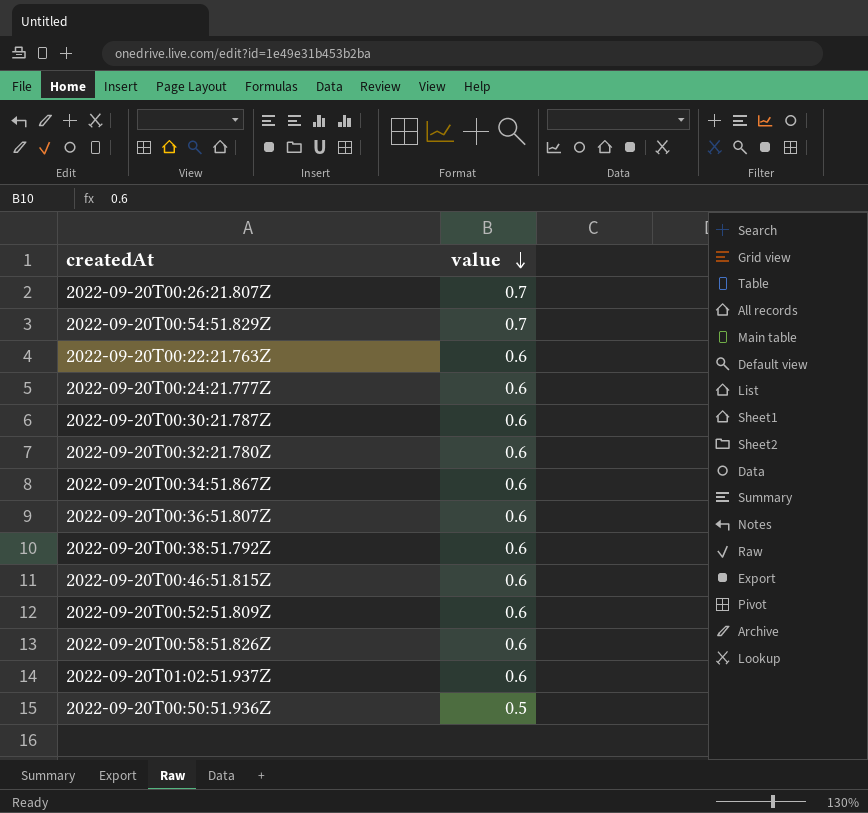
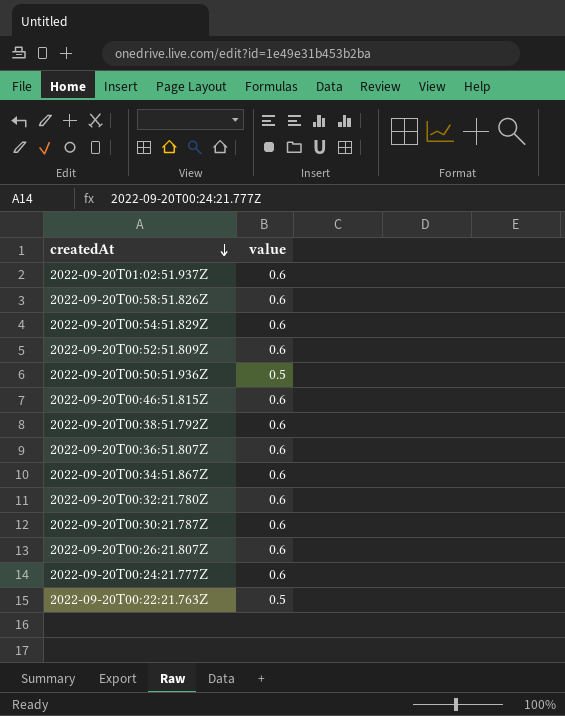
row order: value descending -> createdAt descending
2022-09-20T00:54:51.829Z | value: 0.7 -> 0.6
2022-09-20T00:26:21.807Z | value: 0.7 -> 0.6
2022-09-20T00:22:21.763Z | value: 0.6 -> 0.5

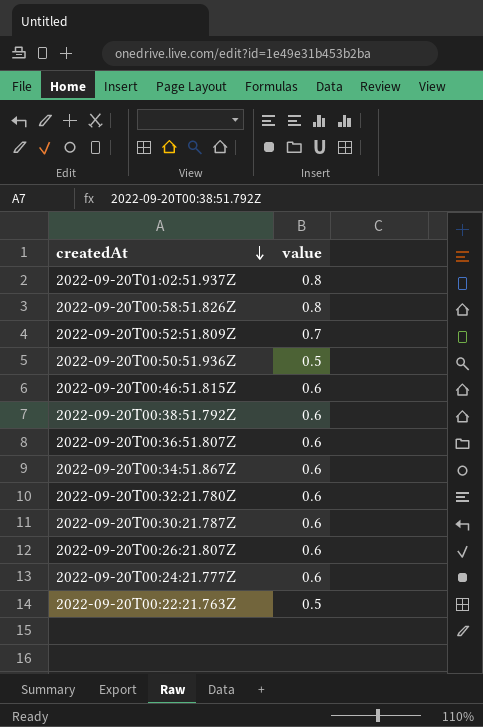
row 2022-09-20T00:54:51.829Z: 0.6 -> none
2022-09-20T01:02:51.937Z | value: 0.6 -> 0.8
2022-09-20T00:58:51.826Z | value: 0.6 -> 0.8
2022-09-20T00:52:51.809Z | value: 0.6 -> 0.7

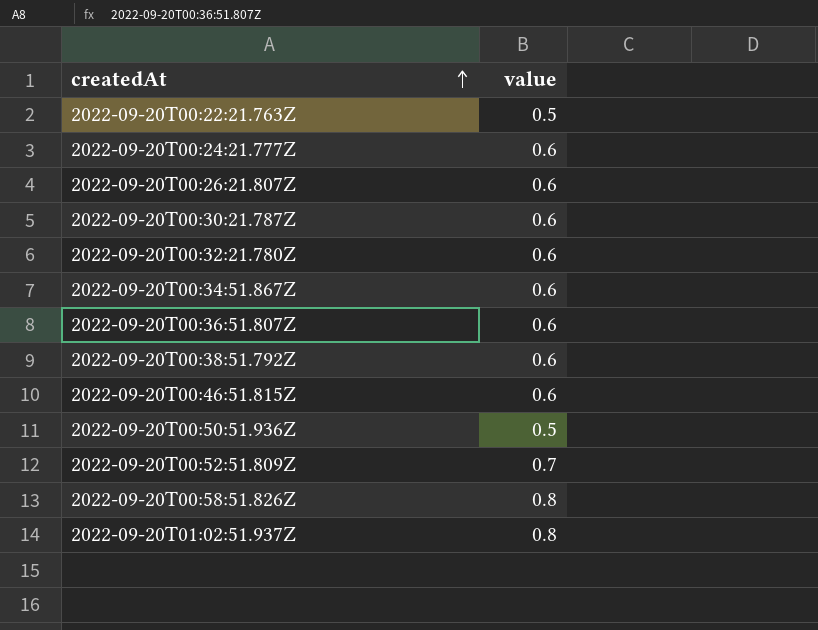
row order: createdAt descending -> createdAt ascending

